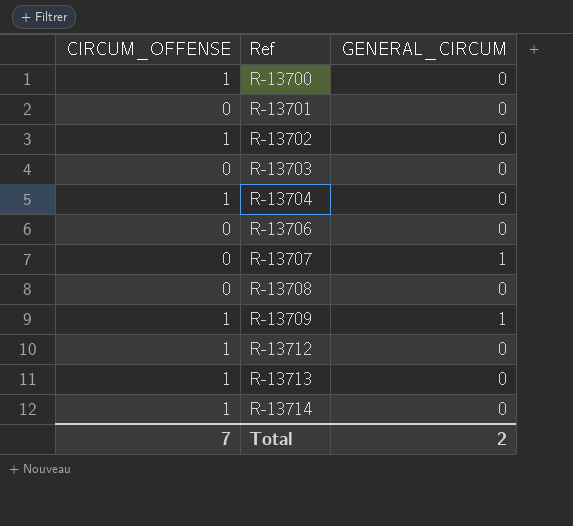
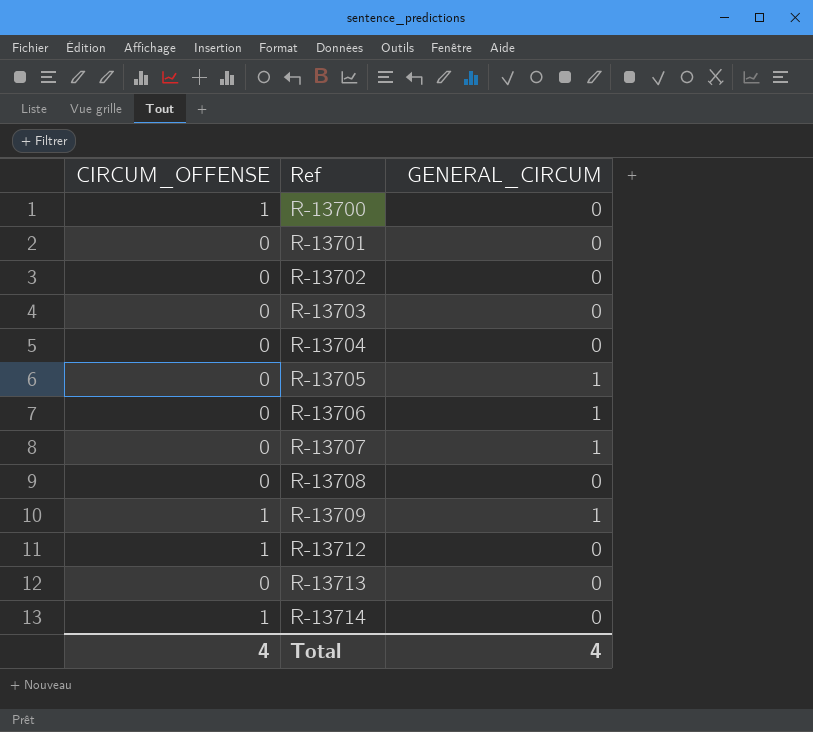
R-13702 | CIRCUM_OFFENSE: 1 -> 0
R-13704 | CIRCUM_OFFENSE: 1 -> 0
row R-13705: none -> 0 | 1
R-13706 | GENERAL_CIRCUM: 0 -> 1
R-13713 | CIRCUM_OFFENSE: 1 -> 0
Total | CIRCUM_OFFENSE: 7 -> 4
Total | GENERAL_CIRCUM: 2 -> 4

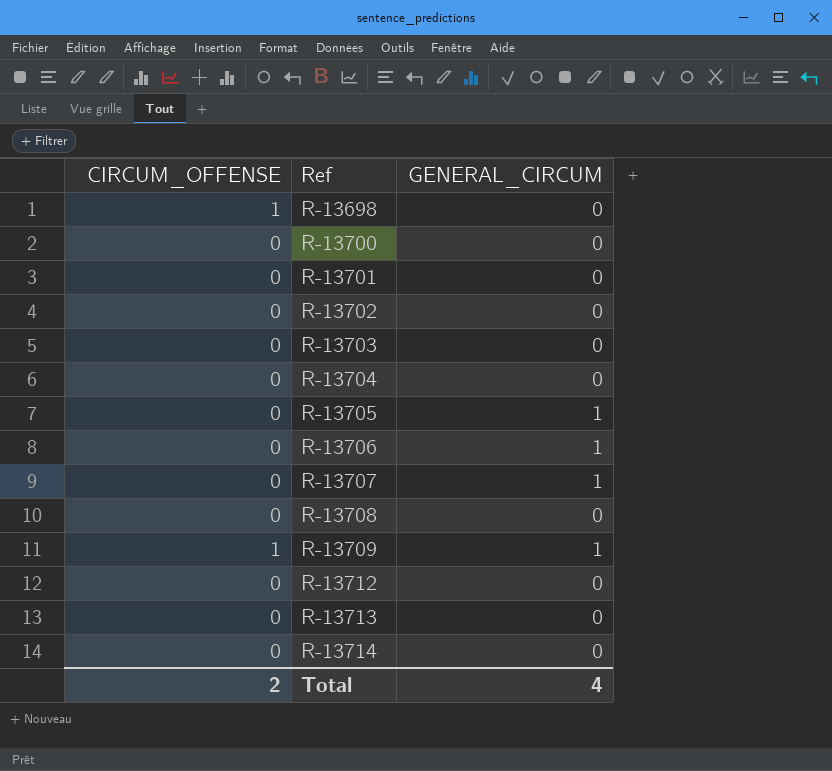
row R-13698: none -> 1 | 0
R-13700 | CIRCUM_OFFENSE: 1 -> 0
R-13712 | CIRCUM_OFFENSE: 1 -> 0
R-13714 | CIRCUM_OFFENSE: 1 -> 0
Total | CIRCUM_OFFENSE: 4 -> 2

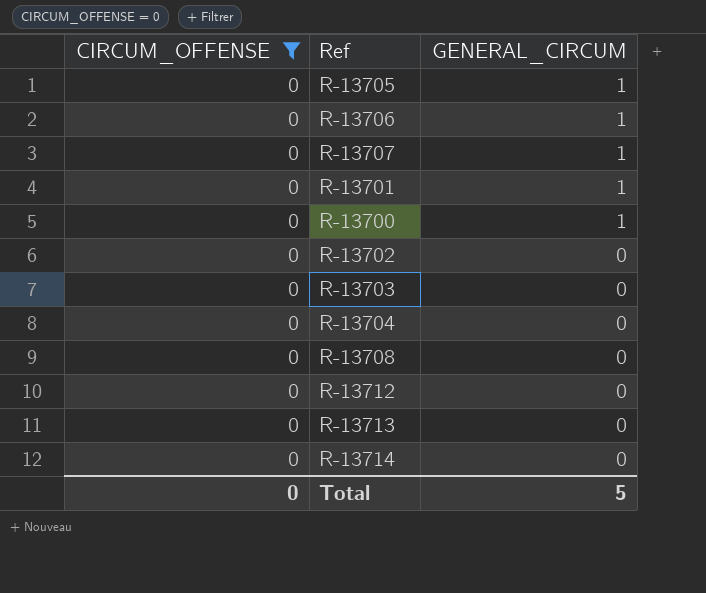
filter: none -> CIRCUM_OFFENSE = 0
row order: Ref ascending -> GENERAL_CIRCUM descending
R-13701 | GENERAL_CIRCUM: 0 -> 1
R-13700 | GENERAL_CIRCUM: 0 -> 1
Total | CIRCUM_OFFENSE: 2 -> 0
Total | GENERAL_CIRCUM: 4 -> 5

